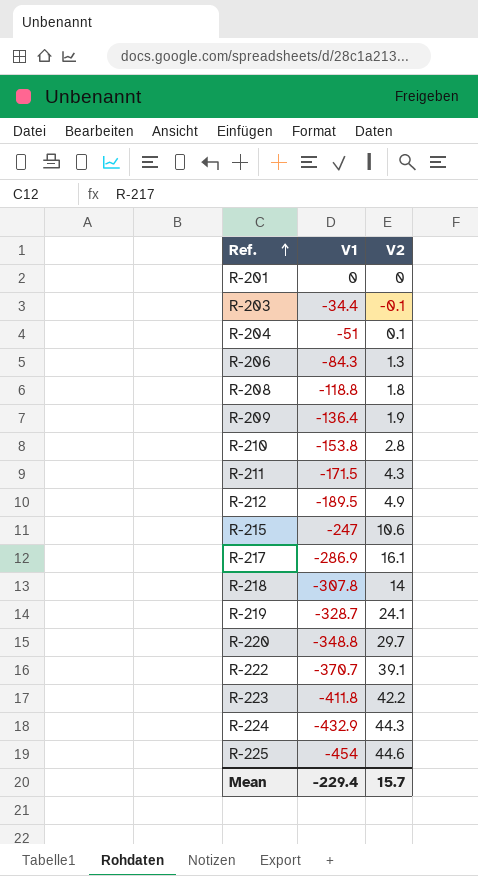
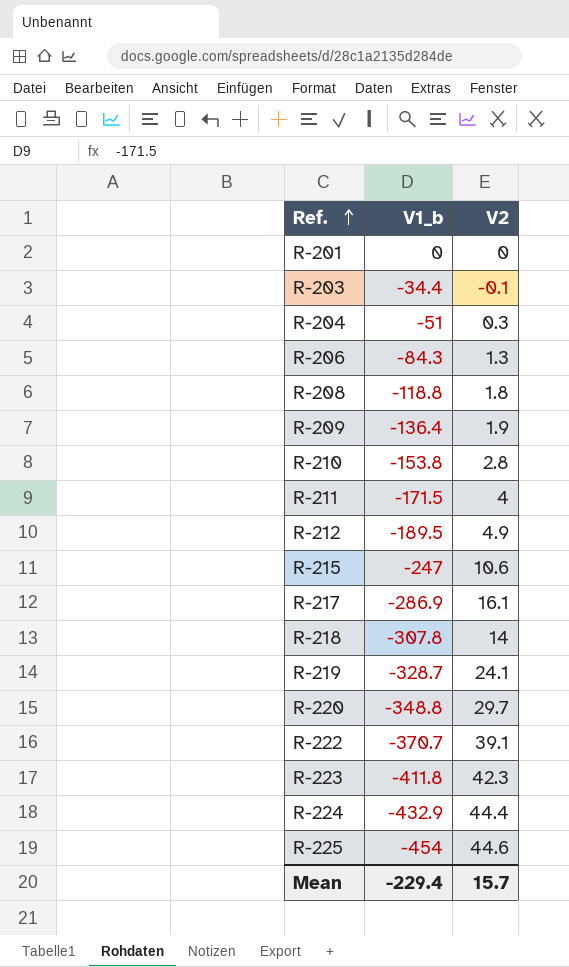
column name: V1 -> V1_b
R-204 | V2: 0.1 -> 0.3
R-211 | V2: 4.3 -> 4
R-223 | V2: 42.2 -> 42.3
R-224 | V2: 44.3 -> 44.4

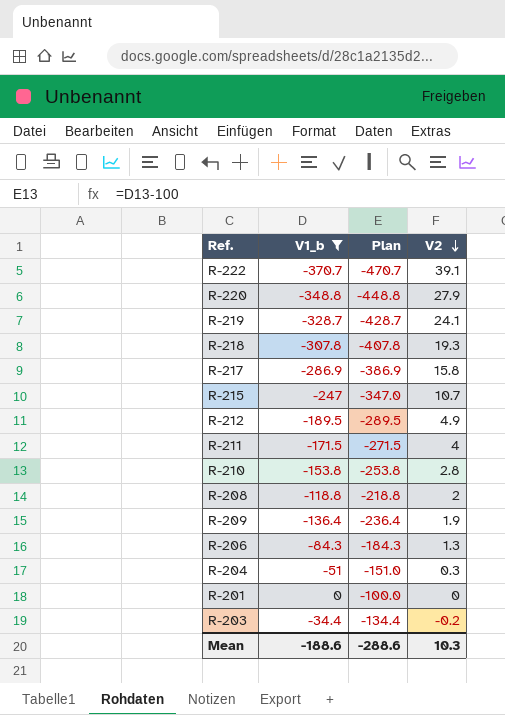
filter: none -> V1_b >= -370.7
row order: Ref. ascending -> V2 descending
column Plan | formula: none -> [V1_b] - 100
R-220 | V2: 29.7 -> 27.9
R-218 | V2: 14 -> 19.3
R-217 | V2: 16.1 -> 15.8
R-215 | V2: 10.6 -> 10.7
R-208 | V2: 1.8 -> 2
R-203 | V2: -0.1 -> -0.2
Mean | V1_b: -229.4 -> -188.6
Mean | V2: 15.7 -> 10.3

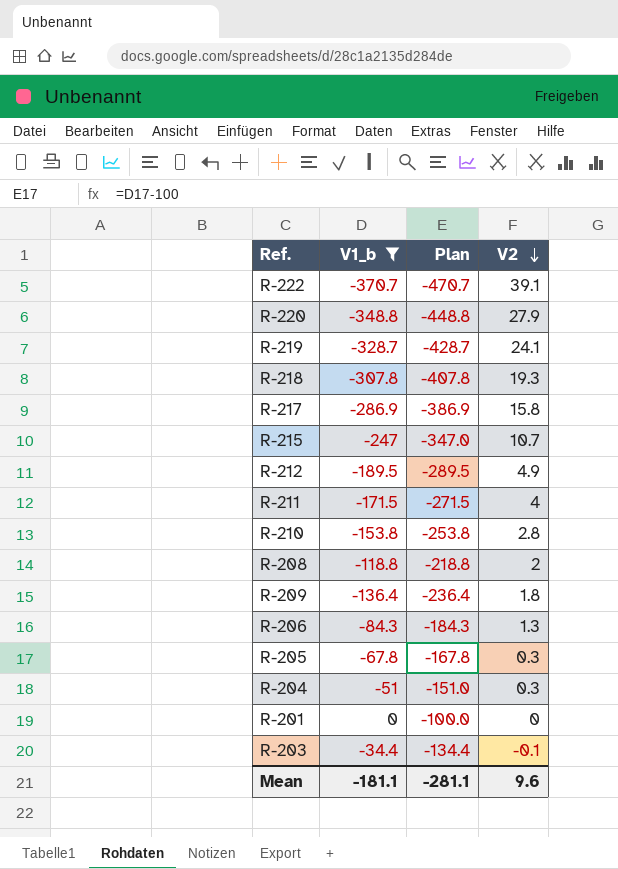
R-209 | V2: 1.9 -> 1.8
row R-205: none -> -67.8 | -167.8 | 0.3
R-203 | V2: -0.2 -> -0.1
Mean | V1_b: -188.6 -> -181.1
Mean | Plan: -288.6 -> -281.1
Mean | V2: 10.3 -> 9.6

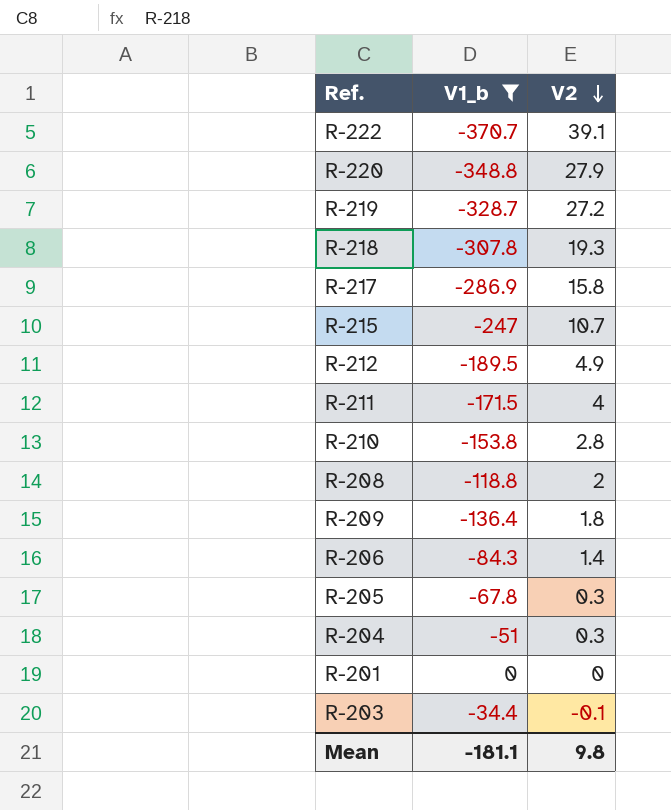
column Plan | formula: [V1_b] - 100 -> none
R-219 | V2: 24.1 -> 27.2
R-206 | V2: 1.3 -> 1.4
Mean | V2: 9.6 -> 9.8

